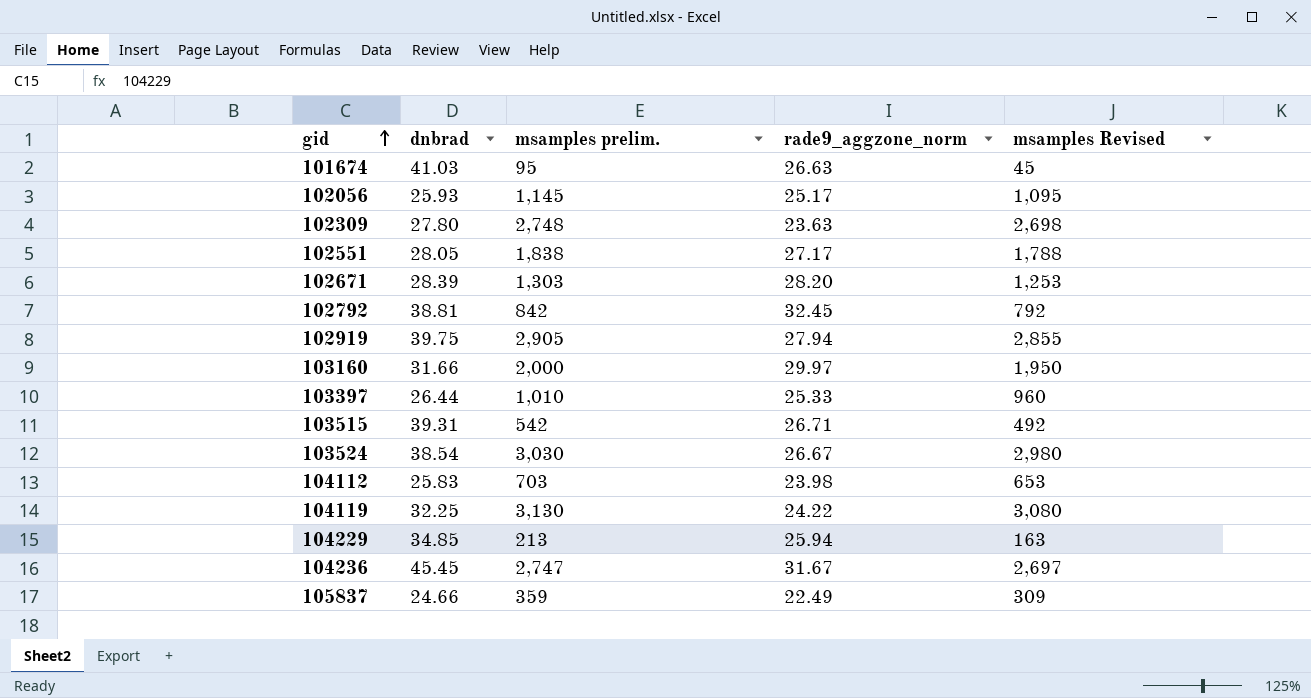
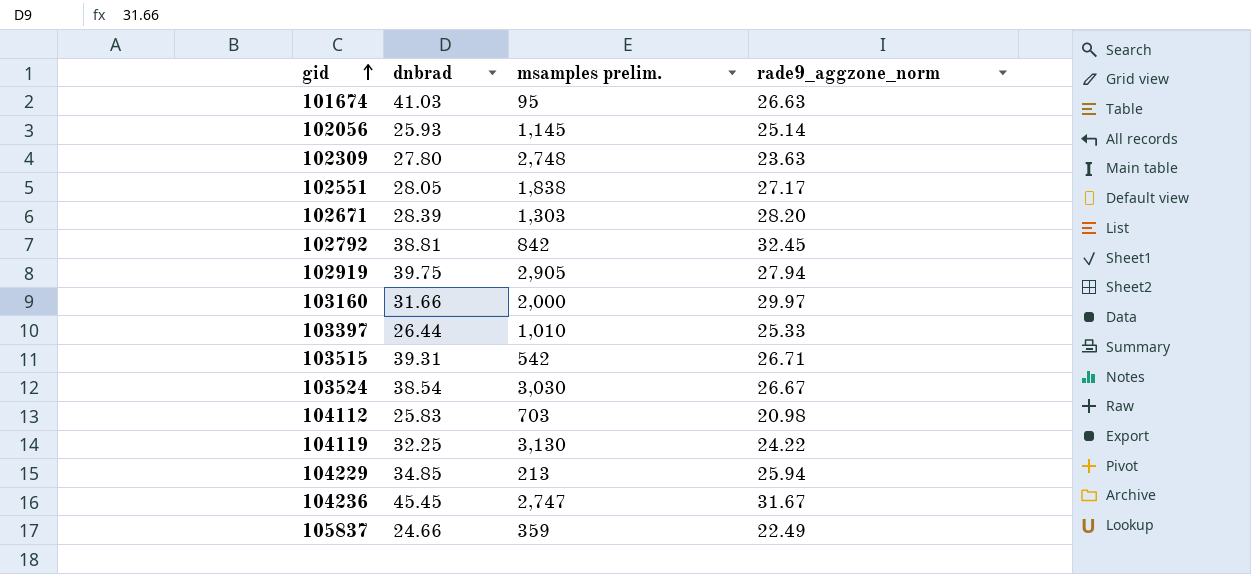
column msamples Revised | formula: [msamples prelim.] - 50 -> none
102056 | rade9_aggzone_norm: 25.17 -> 25.14
104112 | rade9_aggzone_norm: 23.98 -> 20.98

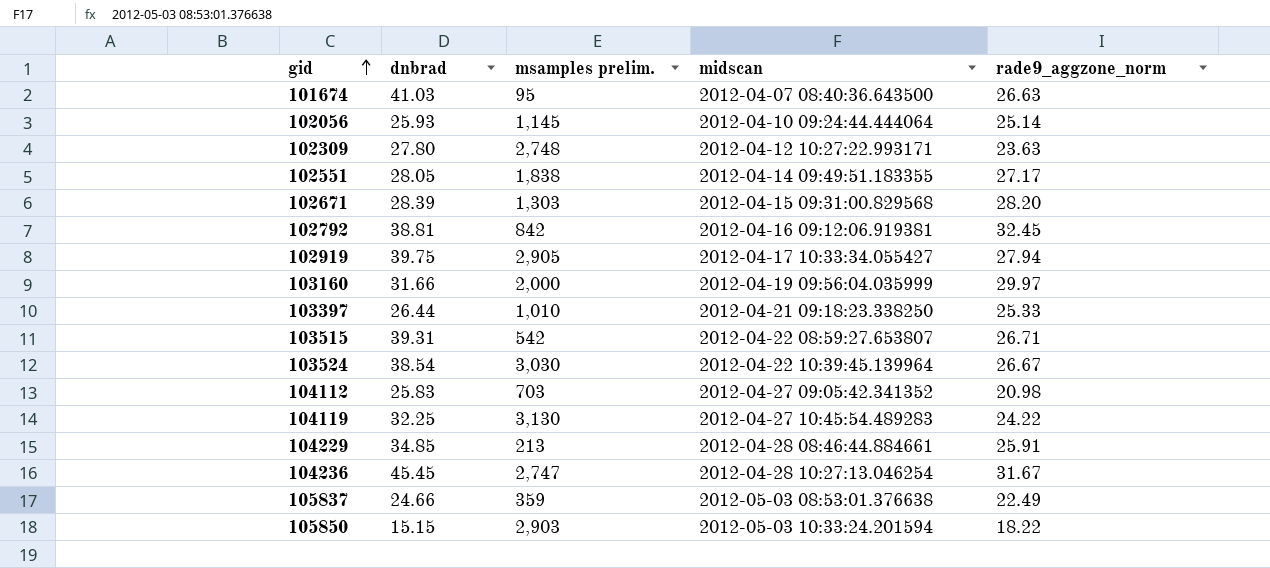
column midscan | position: none -> 4
104229 | rade9_aggzone_norm: 25.94 -> 25.91
row 105850: none -> 15.15 | 2,903 | 2012-05-03 10:33:24.201594 | 18.22

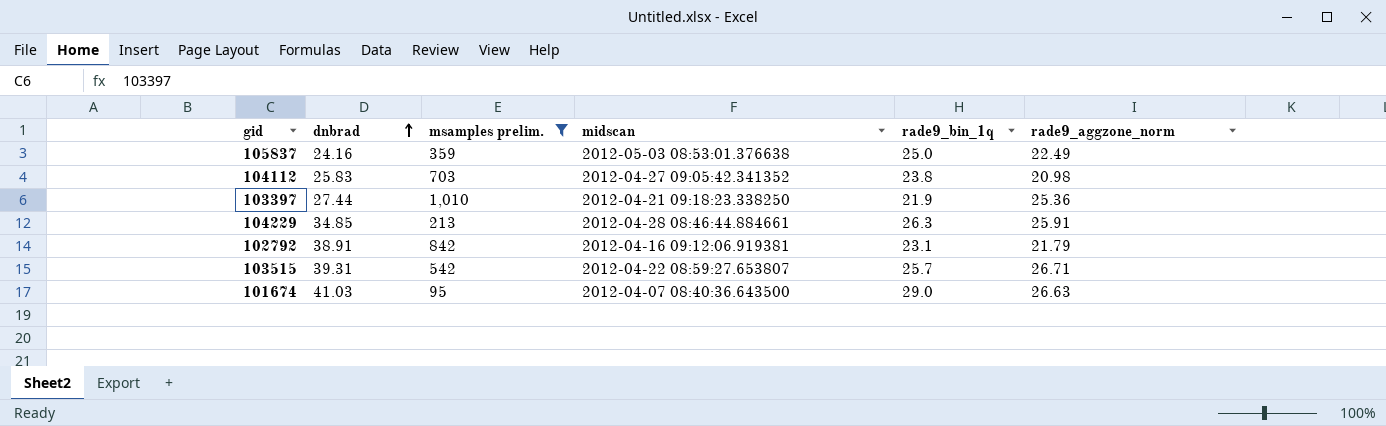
filter: none -> msamples prelim. <= 1,010
row order: gid ascending -> dnbrad ascending
column rade9_bin_1q | position: none -> 5
105837 | dnbrad: 24.66 -> 24.16
103397 | dnbrad: 26.44 -> 27.44
103397 | rade9_aggzone_norm: 25.33 -> 25.36
102792 | dnbrad: 38.81 -> 38.91
102792 | rade9_aggzone_norm: 32.45 -> 21.79

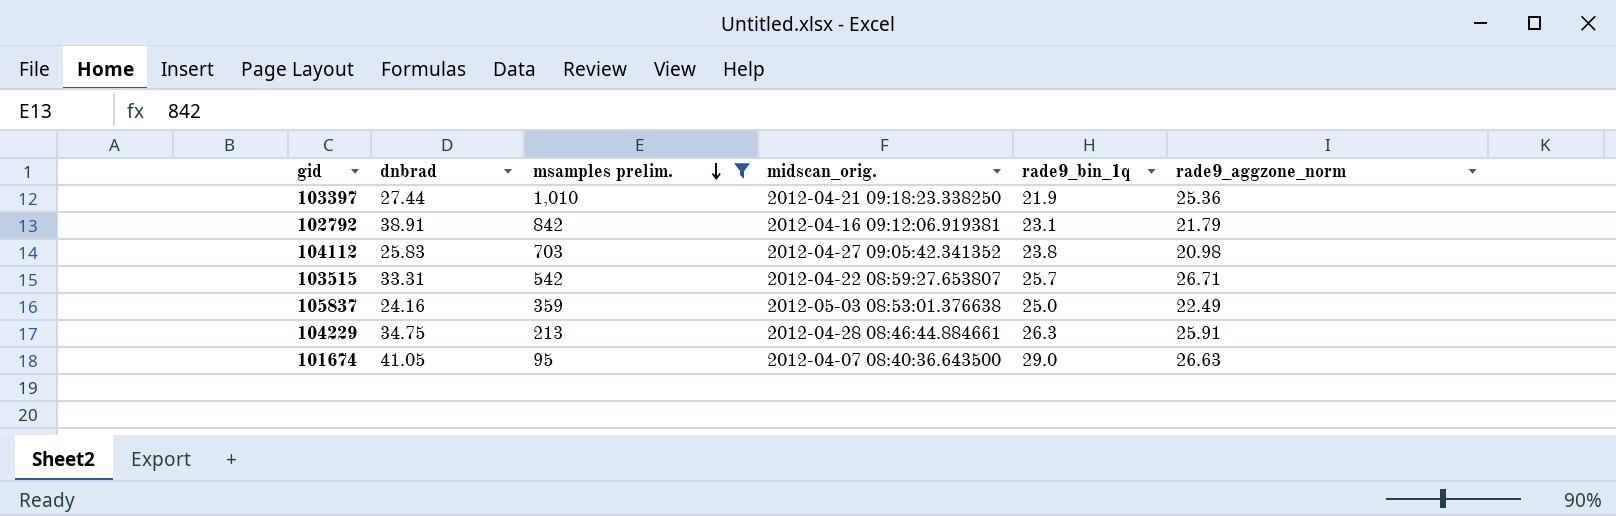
row order: dnbrad ascending -> msamples prelim. descending
column name: midscan -> midscan_orig.
103515 | dnbrad: 39.31 -> 33.31
104229 | dnbrad: 34.85 -> 34.75
101674 | dnbrad: 41.03 -> 41.05

